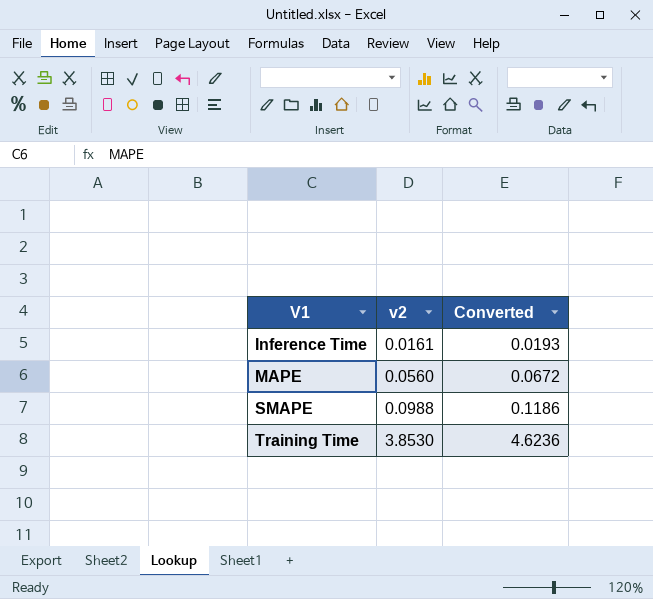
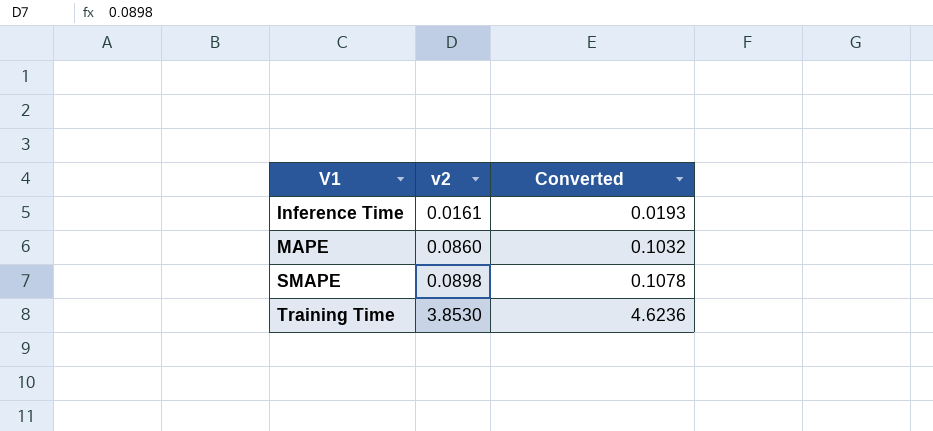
MAPE | v2: 0.0560 -> 0.0860
MAPE | Converted: 0.0672 -> 0.1032
SMAPE | v2: 0.0988 -> 0.0898
SMAPE | Converted: 0.1186 -> 0.1078

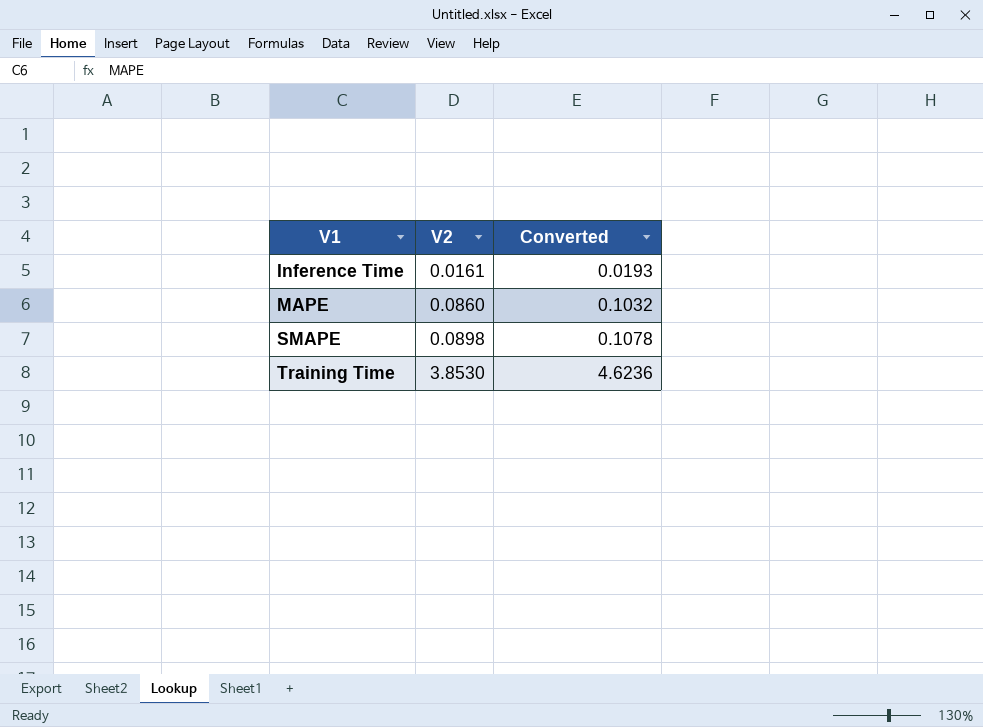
column name: v2 -> V2

